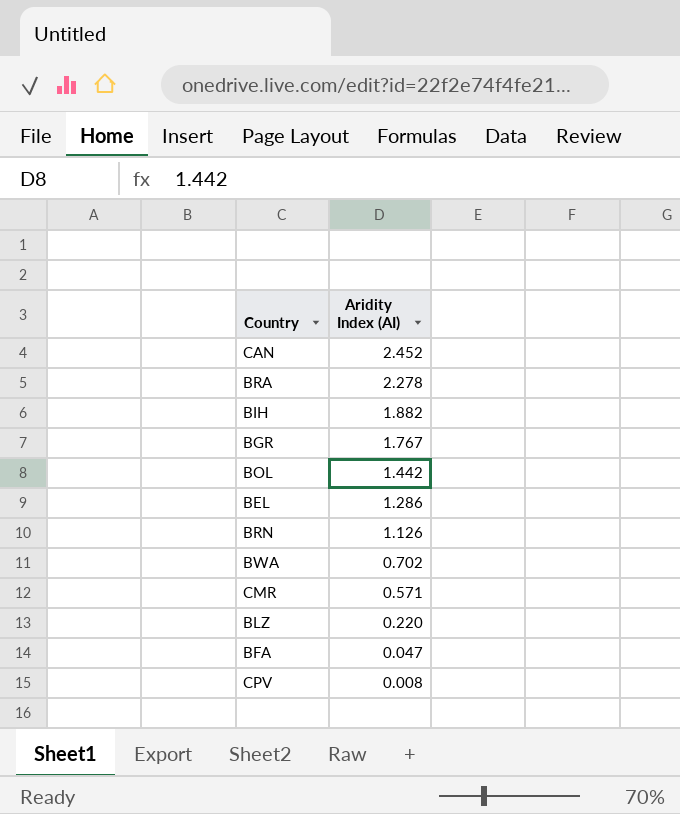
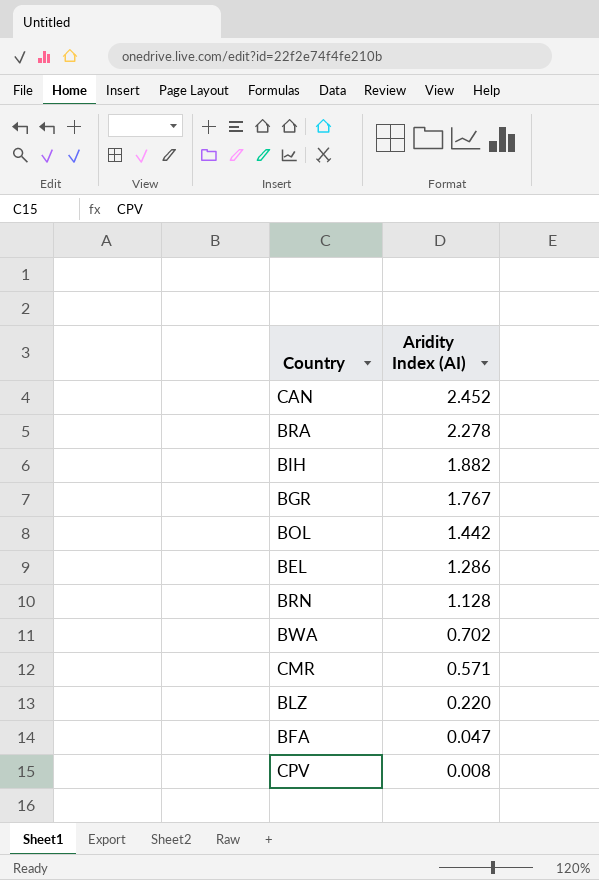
BRN | Aridity Index (AI): 1.126 -> 1.128

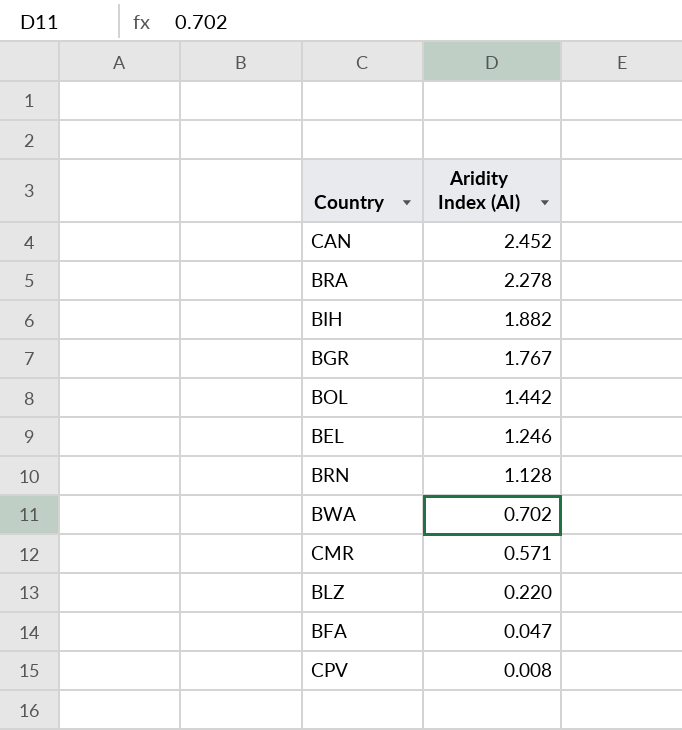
BEL | Aridity Index (AI): 1.286 -> 1.246

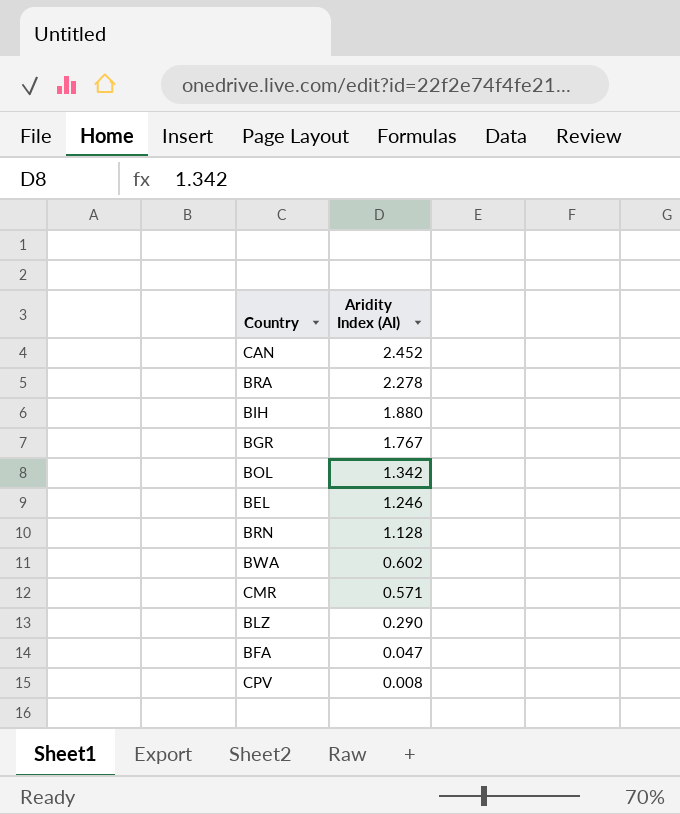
BIH | Aridity Index (AI): 1.882 -> 1.880
BOL | Aridity Index (AI): 1.442 -> 1.342
BWA | Aridity Index (AI): 0.702 -> 0.602
BLZ | Aridity Index (AI): 0.220 -> 0.290

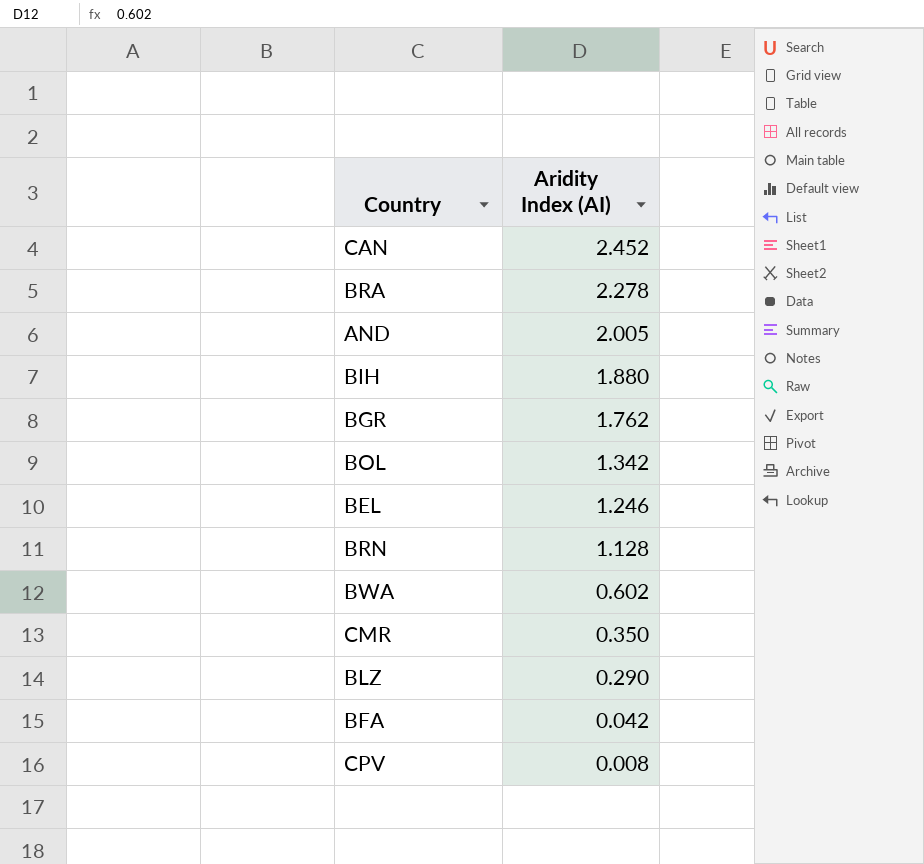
row AND: none -> 2.005
BGR | Aridity Index (AI): 1.767 -> 1.762
CMR | Aridity Index (AI): 0.571 -> 0.350
BFA | Aridity Index (AI): 0.047 -> 0.042

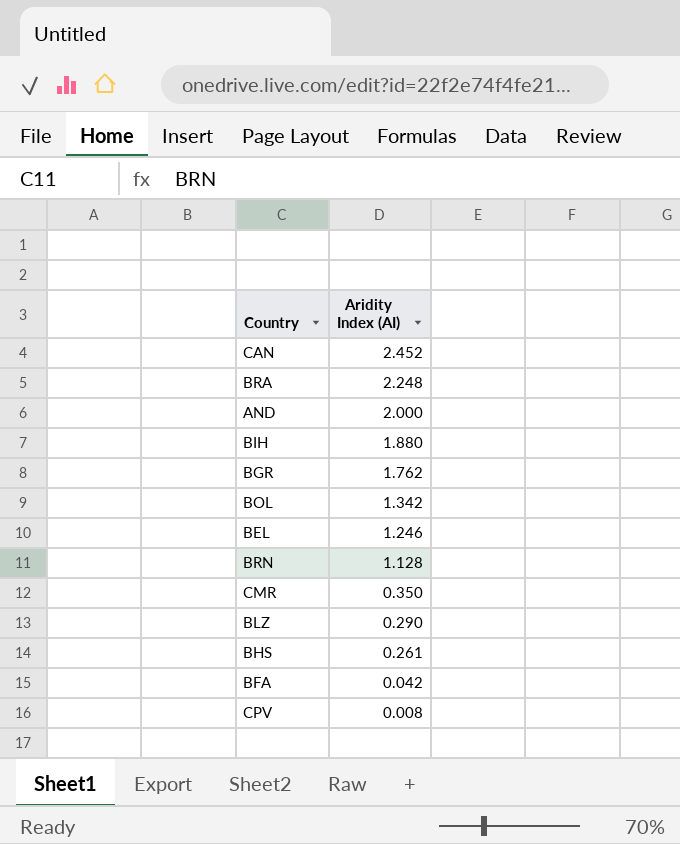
row BWA: 0.602 -> none
BRA | Aridity Index (AI): 2.278 -> 2.248
AND | Aridity Index (AI): 2.005 -> 2.000
row BHS: none -> 0.261

